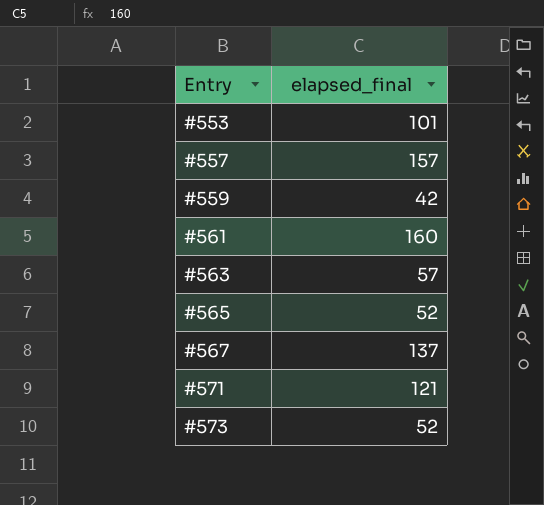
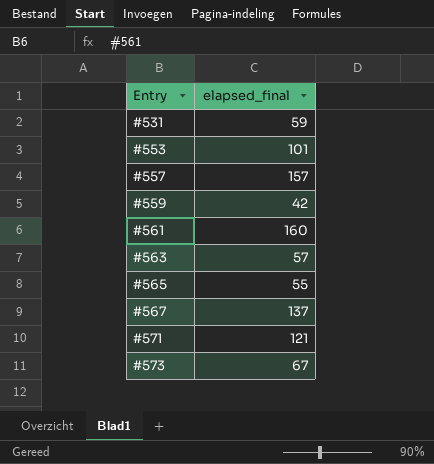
row #531: none -> 59
#565 | elapsed_final: 52 -> 55
#573 | elapsed_final: 52 -> 67

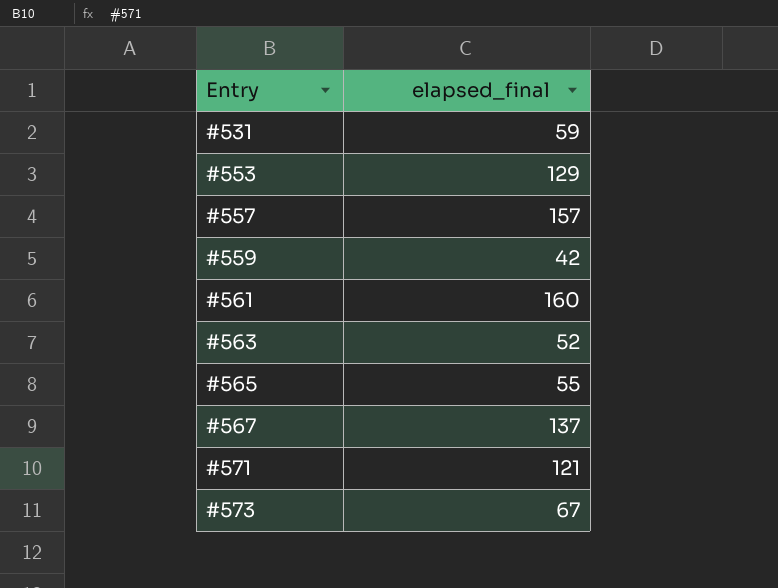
#553 | elapsed_final: 101 -> 129
#563 | elapsed_final: 57 -> 52

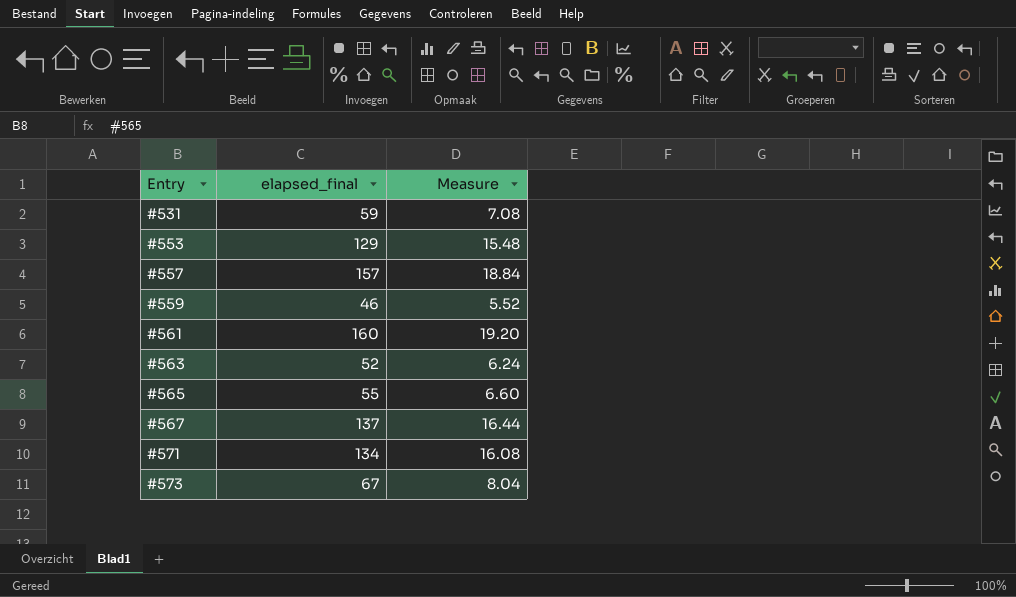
column Measure | formula: none -> [elapsed_final] * 0.12
#559 | elapsed_final: 42 -> 46
#571 | elapsed_final: 121 -> 134

